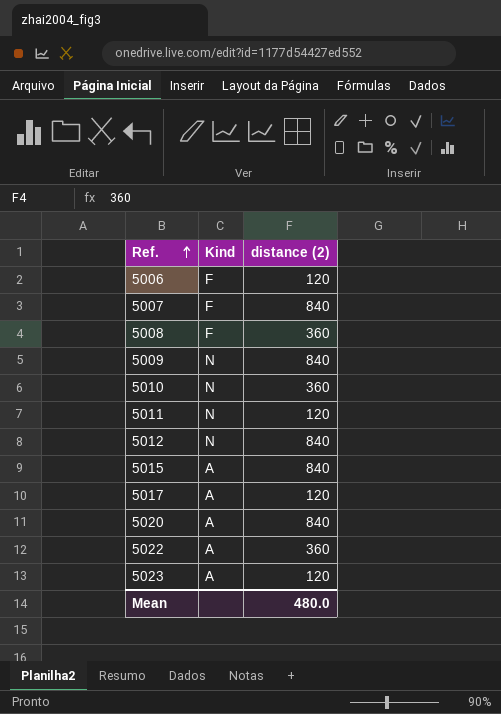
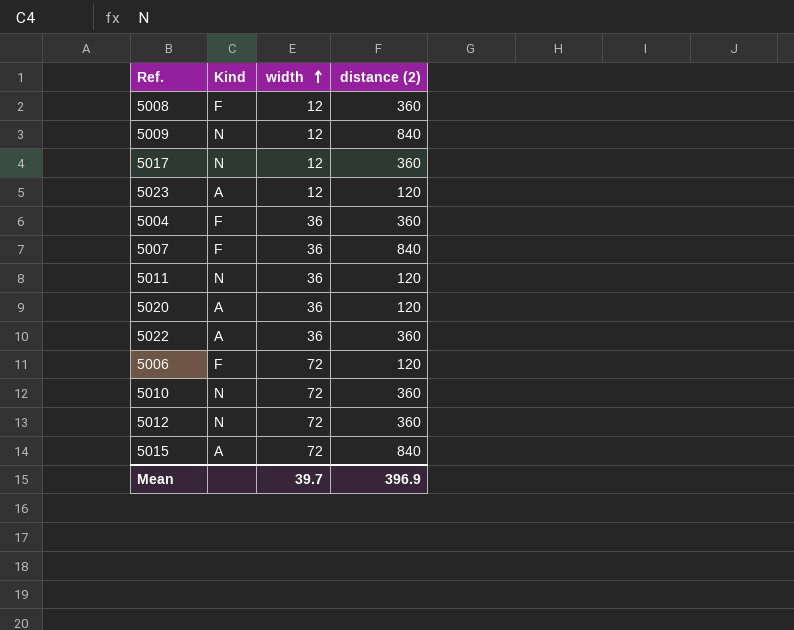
row order: Ref. ascending -> width ascending
column width | position: none -> 3
5017 | Kind: A -> N
5017 | distance (2): 120 -> 360
row 5004: none -> F | 36 | 360
5020 | distance (2): 840 -> 120
5012 | distance (2): 840 -> 360
Mean | distance (2): 480.0 -> 396.9

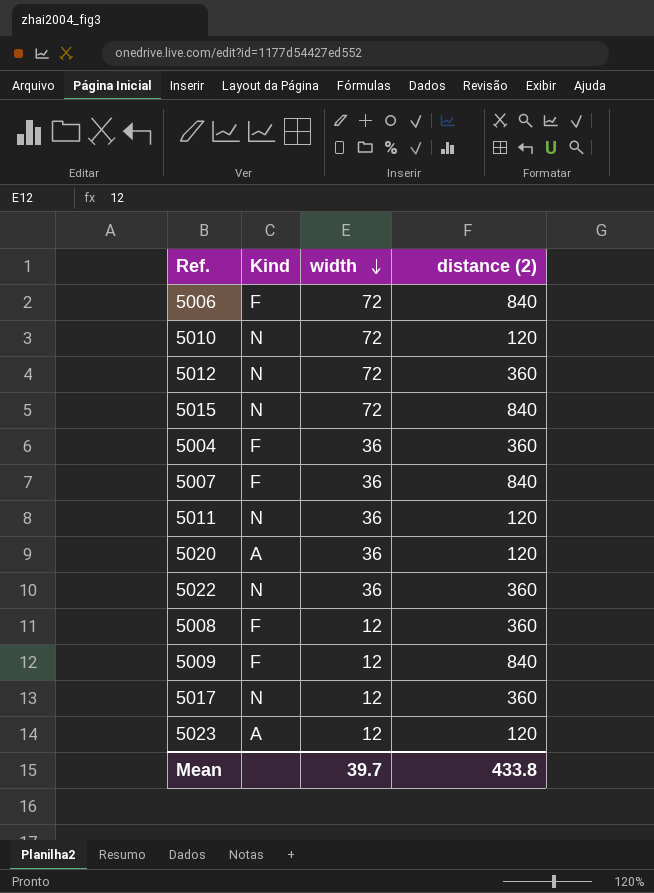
row order: width ascending -> width descending
5006 | distance (2): 120 -> 840
5010 | distance (2): 360 -> 120
5015 | Kind: A -> N
5022 | Kind: A -> N
5009 | Kind: N -> F
Mean | distance (2): 396.9 -> 433.8

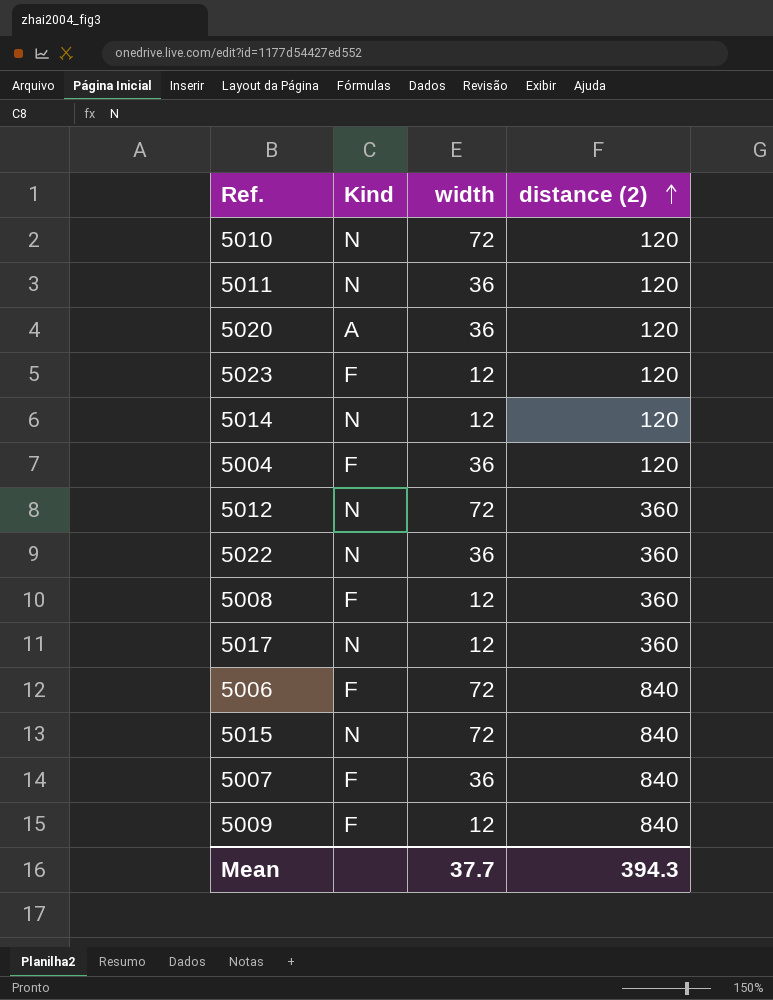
row order: width descending -> distance (2) ascending
5023 | Kind: A -> F
row 5014: none -> N | 12 | 120
5004 | distance (2): 360 -> 120
Mean | width: 39.7 -> 37.7
Mean | distance (2): 433.8 -> 394.3

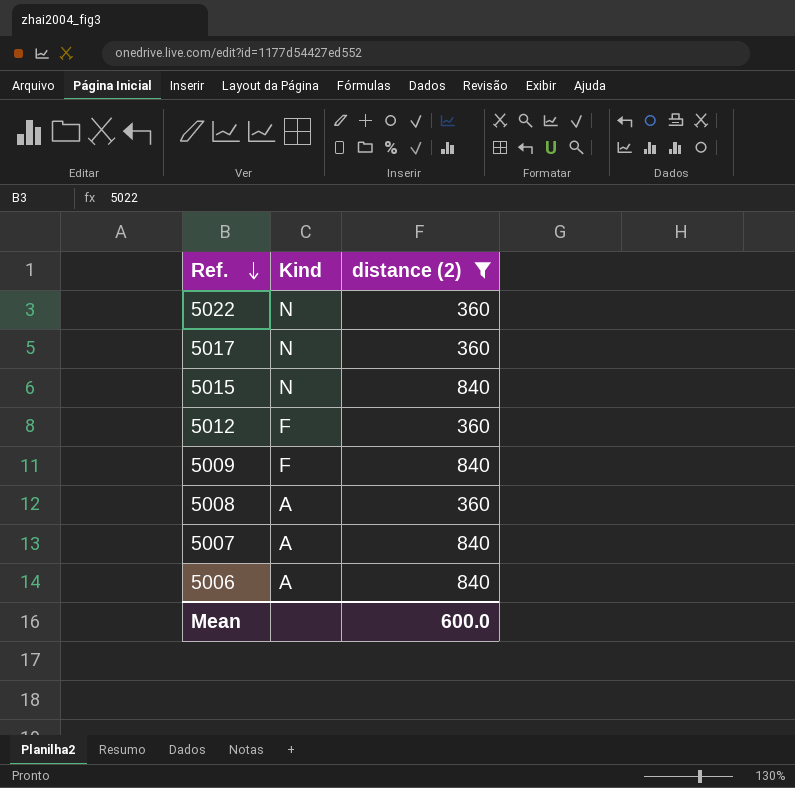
filter: none -> distance (2) != 120
row order: distance (2) ascending -> Ref. descending
column width | position: 3 -> none
5012 | Kind: N -> F
5008 | Kind: F -> A
5007 | Kind: F -> A
5006 | Kind: F -> A
Mean | distance (2): 394.3 -> 600.0

